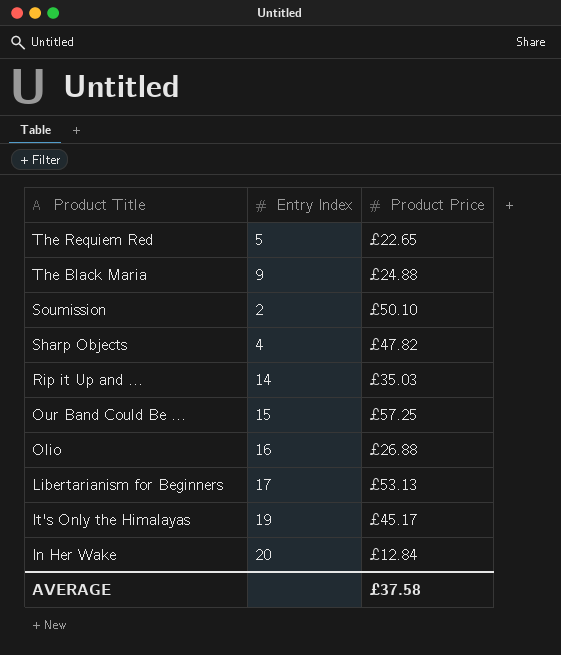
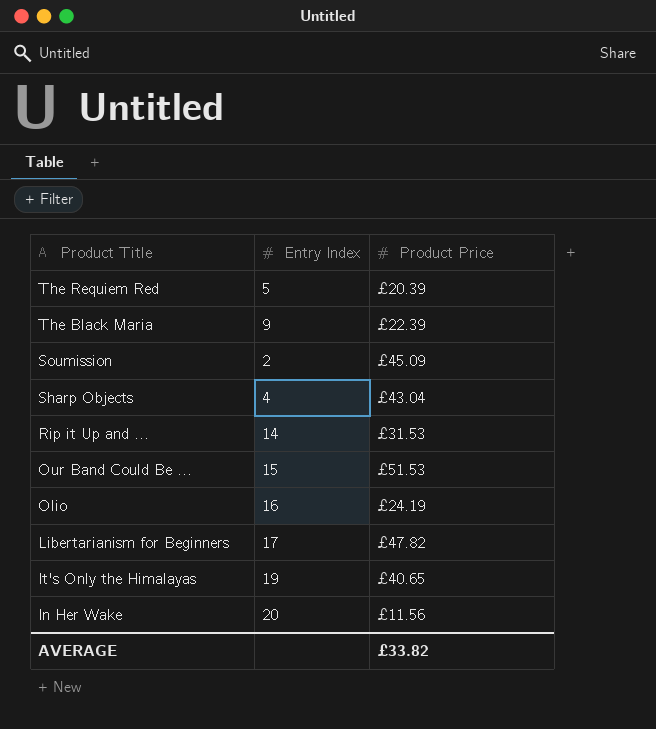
The Requiem Red | Product Price: £22.65 -> £20.39
The Black Maria | Product Price: £24.88 -> £22.39
Soumission | Product Price: £50.10 -> £45.09
Sharp Objects | Product Price: £47.82 -> £43.04
Rip it Up and ... | Product Price: £35.03 -> £31.53
Our Band Could Be ... | Product Price: £57.25 -> £51.53
Olio | Product Price: £26.88 -> £24.19
Libertarianism for Beginners | Product Price: £53.13 -> £47.82
It's Only the Himalayas | Product Price: £45.17 -> £40.65
In Her Wake | Product Price: £12.84 -> £11.56
AVERAGE | Product Price: £37.58 -> £33.82

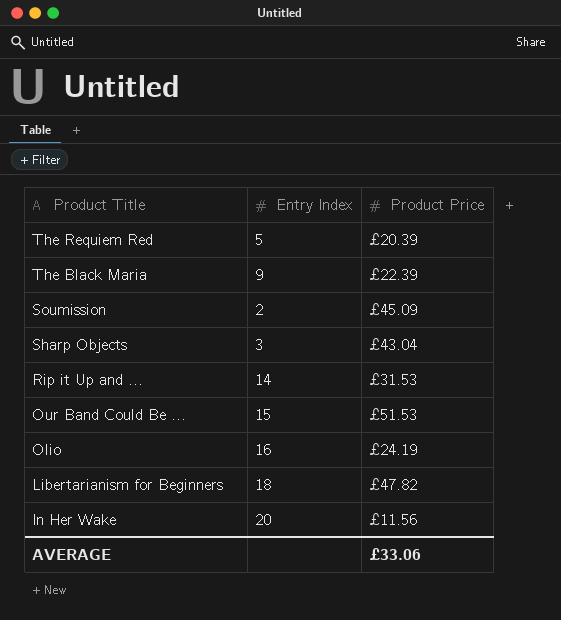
row It's Only the Himalayas: 19 | £40.65 -> none
Sharp Objects | Entry Index: 4 -> 3
Libertarianism for Beginners | Entry Index: 17 -> 18
AVERAGE | Product Price: £33.82 -> £33.06

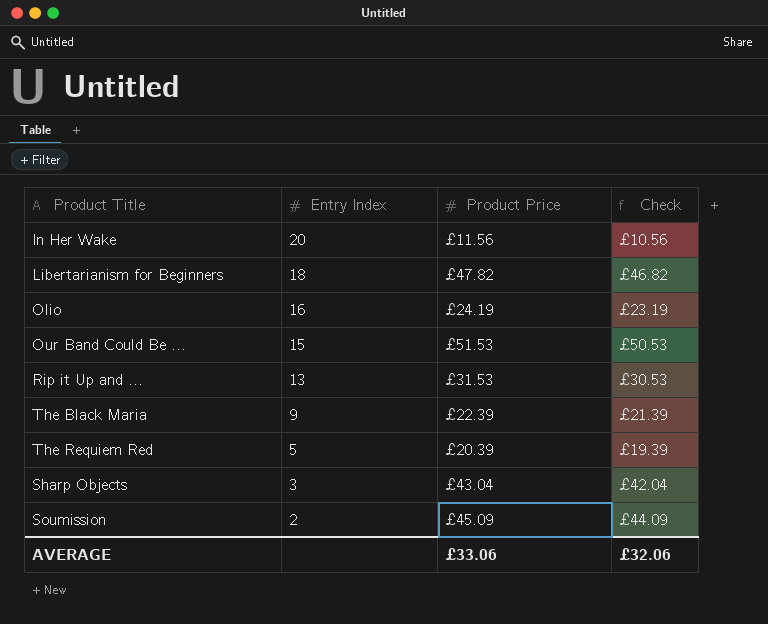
row order: Product Title descending -> Entry Index descending
column Check | formula: none -> [Product Price] - 1
Rip it Up and ... | Entry Index: 14 -> 13

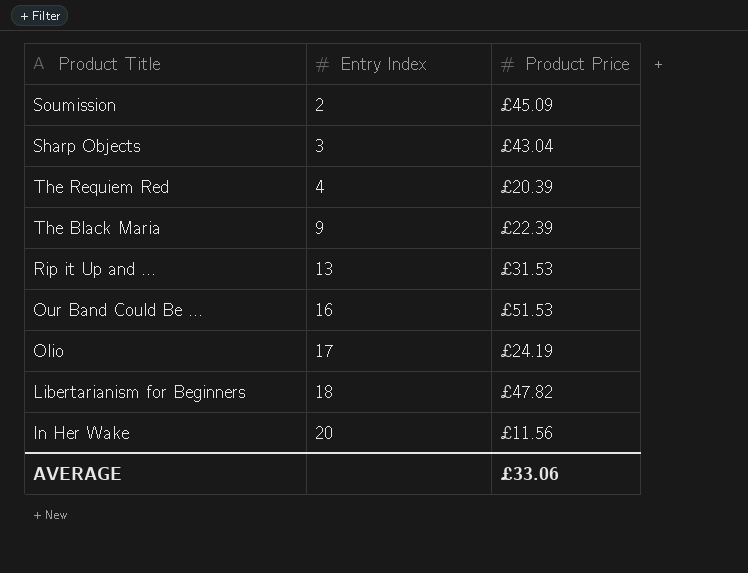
row order: Entry Index descending -> Entry Index ascending
column Check | formula: [Product Price] - 1 -> none
The Requiem Red | Entry Index: 5 -> 4
Our Band Could Be ... | Entry Index: 15 -> 16
Olio | Entry Index: 16 -> 17

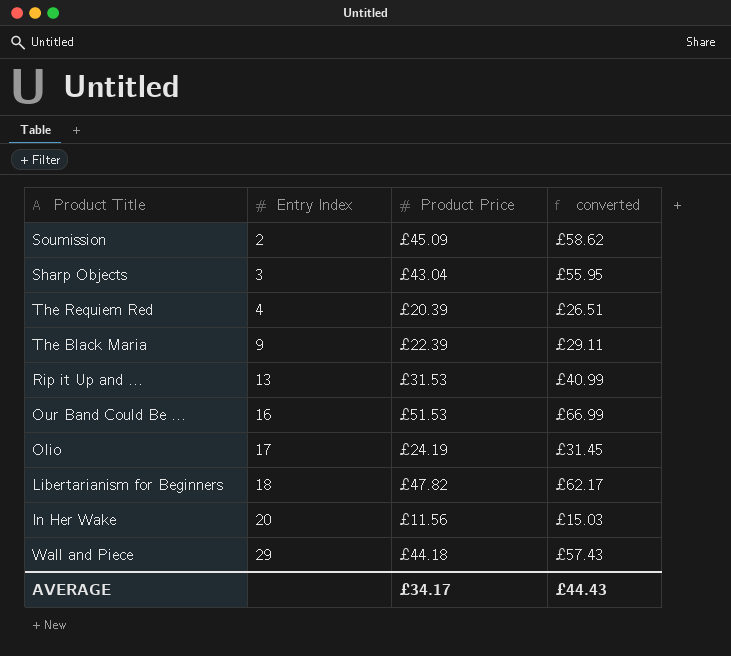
column converted | formula: none -> [Product Price] * 1.3
row Wall and Piece: none -> 29 | £44.18 | £57.43
AVERAGE | Product Price: £33.06 -> £34.17

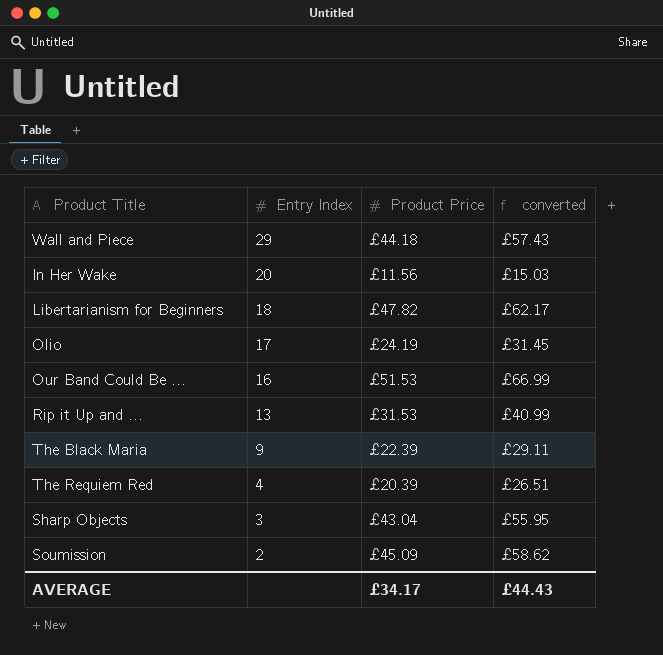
row order: Entry Index ascending -> Entry Index descending

